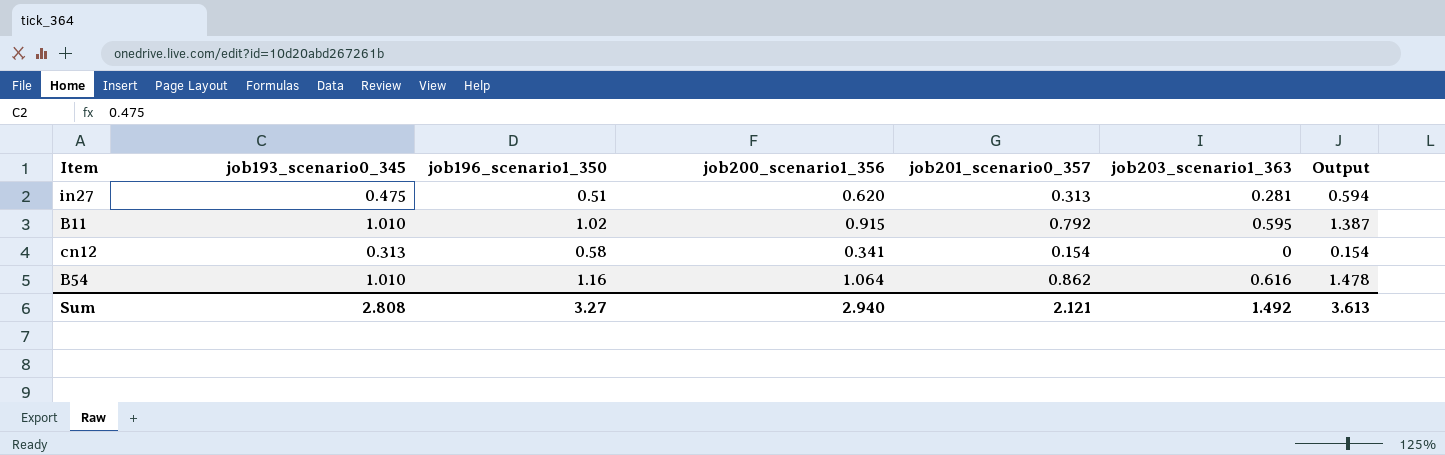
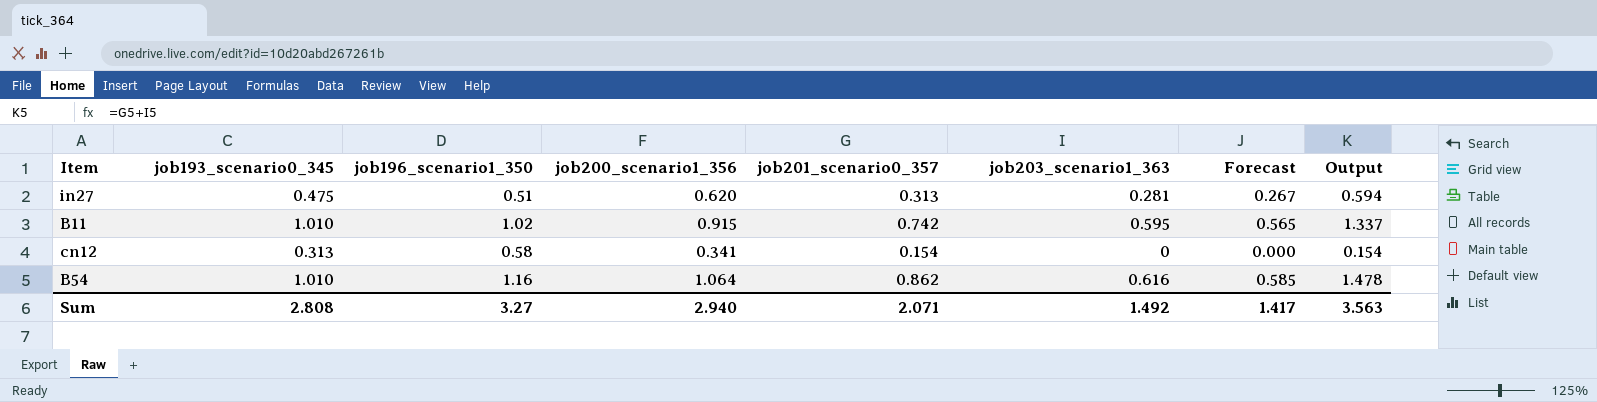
column Forecast | formula: none -> [job203_scenario1_363] * 0.95
B11 | job201_scenario0_357: 0.792 -> 0.742
B11 | Output: 1.387 -> 1.337
Sum | job201_scenario0_357: 2.121 -> 2.071
Sum | Output: 3.613 -> 3.563

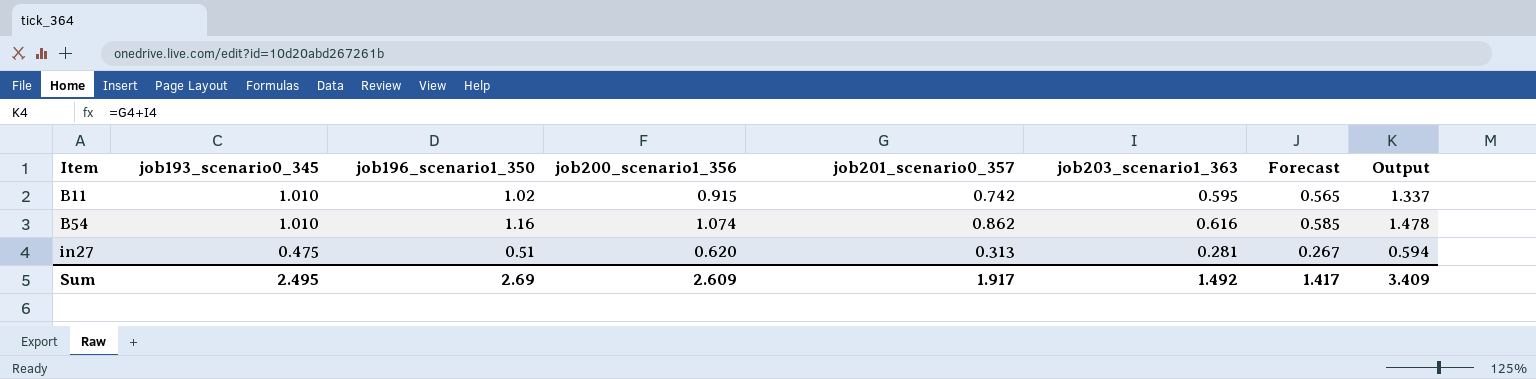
row order: none -> Item ascending
row cn12: 0.313 | 0.58 | 0.341 | 0.154 | 0 | 0.000 | 0.154 -> none
B54 | job200_scenario1_356: 1.064 -> 1.074
Sum | job193_scenario0_345: 2.808 -> 2.495
Sum | job196_scenario1_350: 3.27 -> 2.69
Sum | job200_scenario1_356: 2.940 -> 2.609
Sum | job201_scenario0_357: 2.071 -> 1.917
Sum | Output: 3.563 -> 3.409

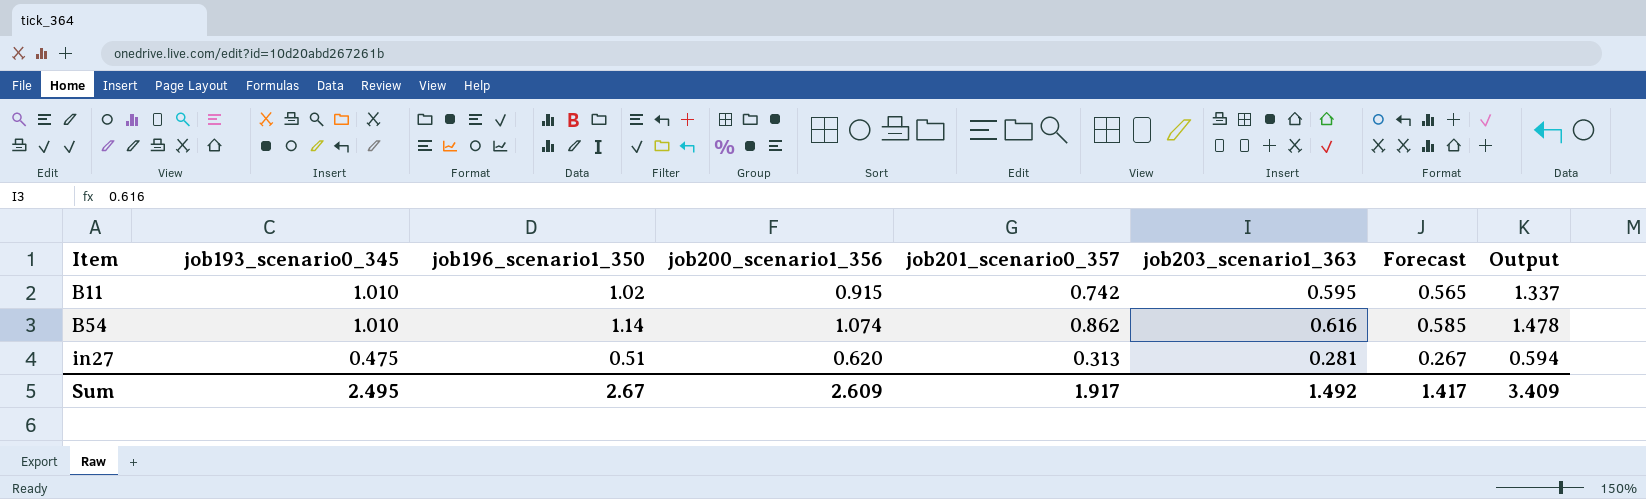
B54 | job196_scenario1_350: 1.16 -> 1.14
Sum | job196_scenario1_350: 2.69 -> 2.67

